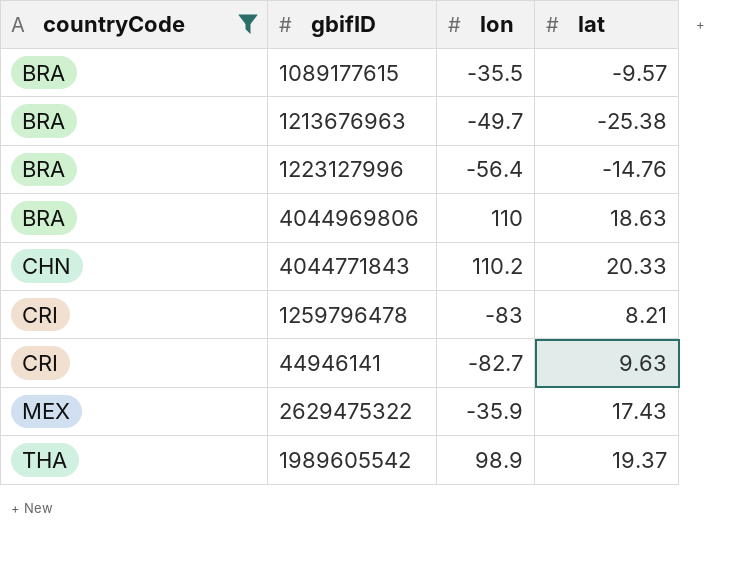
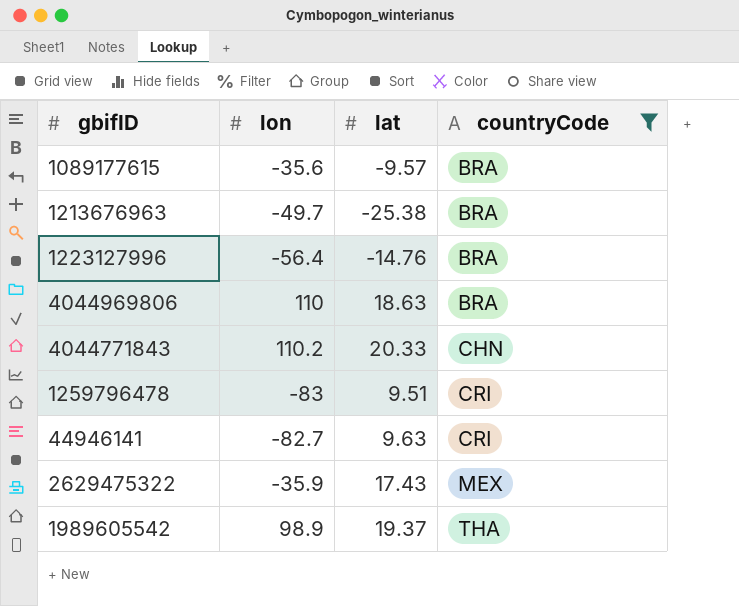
column countryCode | position: 1 -> 4
1089177615 | lon: -35.5 -> -35.6
1259796478 | lat: 8.21 -> 9.51

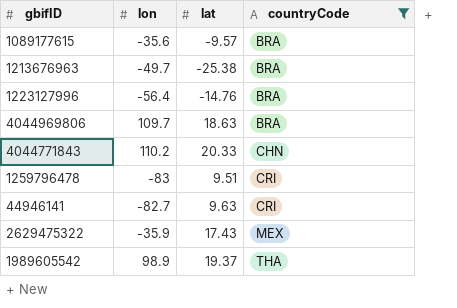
4044969806 | lon: 110 -> 109.7

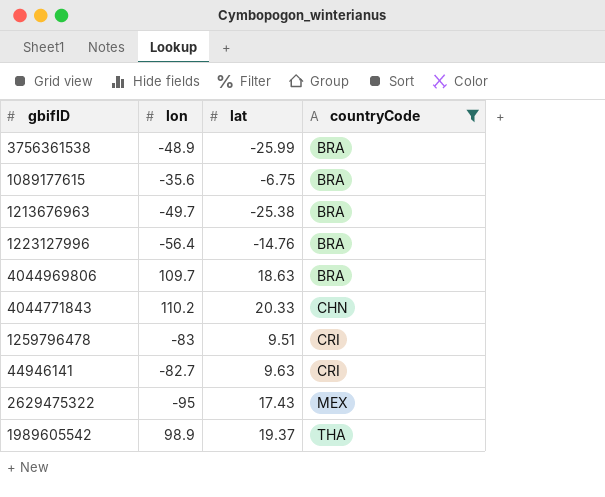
row 3756361538: none -> -48.9 | -25.99 | BRA
1089177615 | lat: -9.57 -> -6.75
2629475322 | lon: -35.9 -> -95

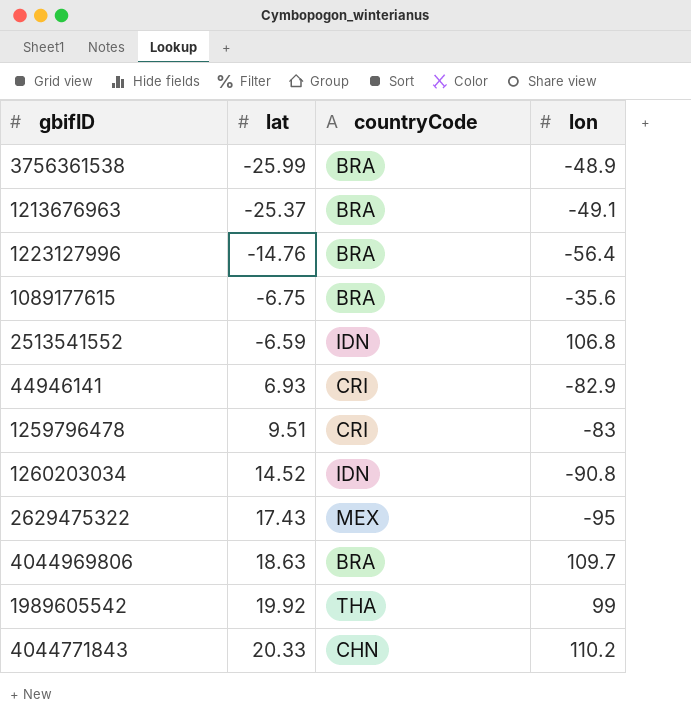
filter: countryCode != IDN -> none
row order: countryCode ascending -> lat ascending
column lon | position: 2 -> 4
1213676963 | lat: -25.38 -> -25.37
1213676963 | lon: -49.7 -> -49.1
44946141 | lat: 9.63 -> 6.93
44946141 | lon: -82.7 -> -82.9
1989605542 | lat: 19.37 -> 19.92
1989605542 | lon: 98.9 -> 99

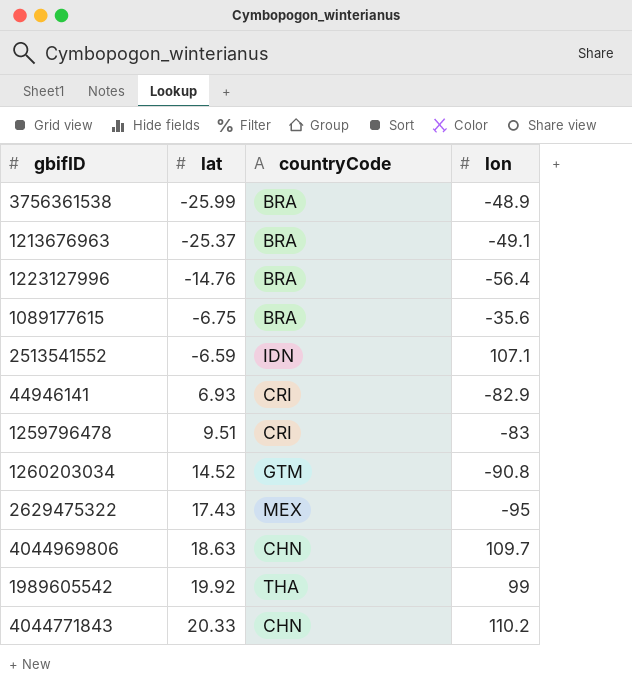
2513541552 | lon: 106.8 -> 107.1
1260203034 | countryCode: IDN -> GTM
4044969806 | countryCode: BRA -> CHN

